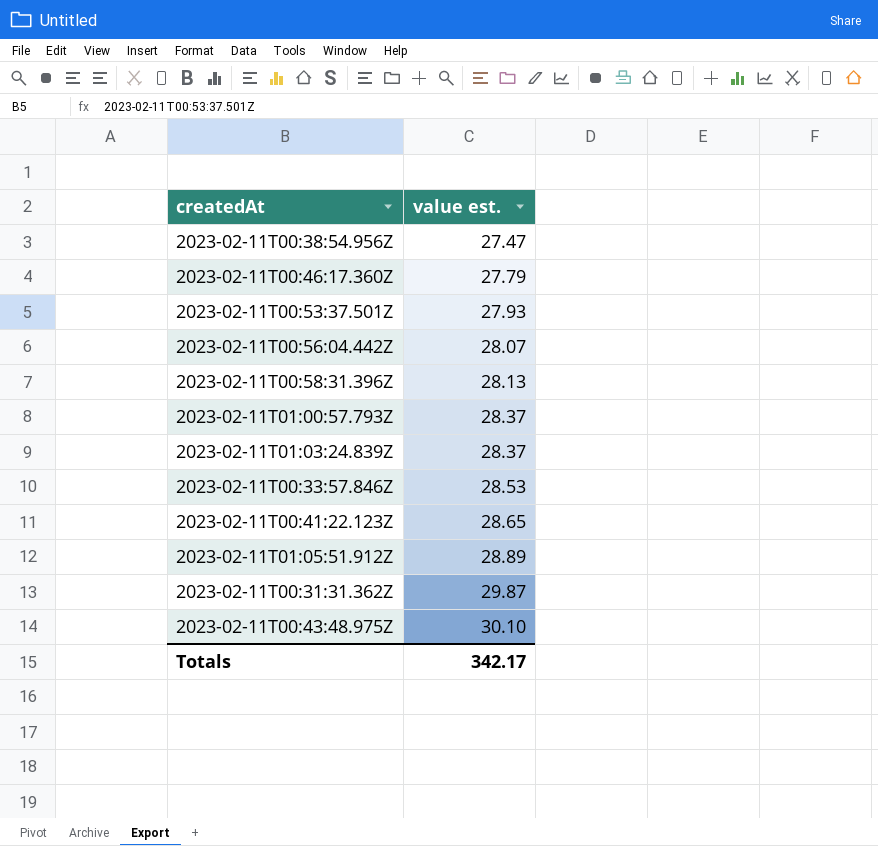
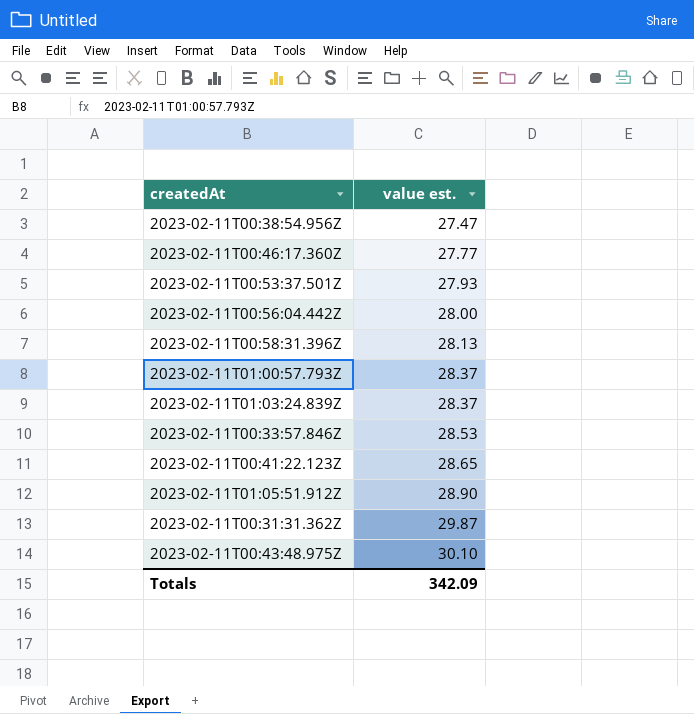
2023-02-11T00:46:17.360Z | value est.: 27.79 -> 27.77
2023-02-11T00:56:04.442Z | value est.: 28.07 -> 28.00
2023-02-11T01:05:51.912Z | value est.: 28.89 -> 28.90
Totals | value est.: 342.17 -> 342.09

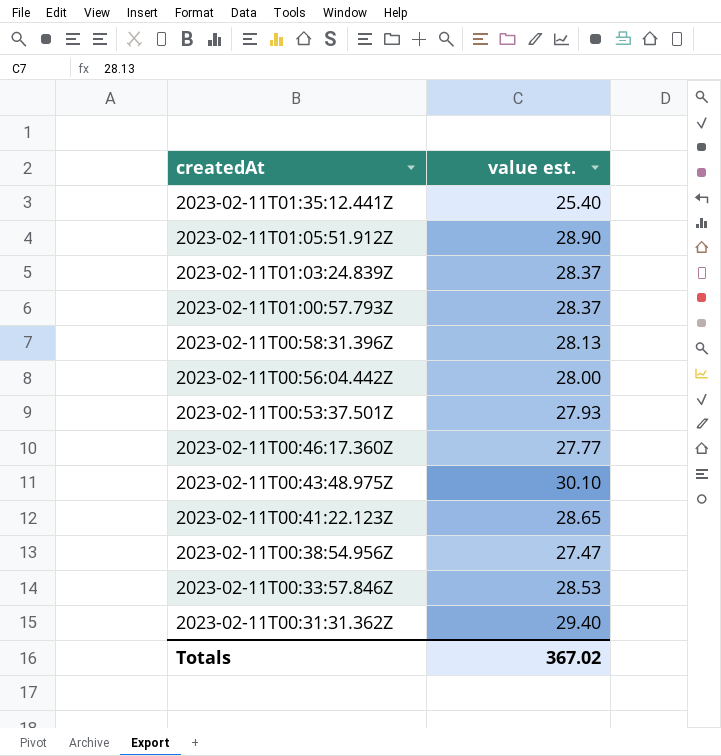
row order: value est. ascending -> createdAt descending
row 2023-02-11T01:35:12.441Z: none -> 25.40
2023-02-11T00:31:31.362Z | value est.: 29.87 -> 29.40
Totals | value est.: 342.09 -> 367.02

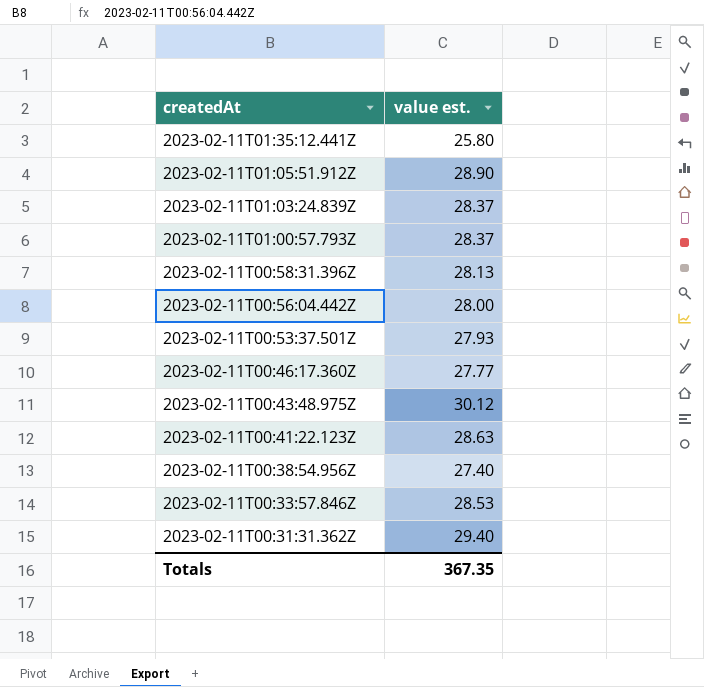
2023-02-11T01:35:12.441Z | value est.: 25.40 -> 25.80
2023-02-11T00:43:48.975Z | value est.: 30.10 -> 30.12
2023-02-11T00:41:22.123Z | value est.: 28.65 -> 28.63
2023-02-11T00:38:54.956Z | value est.: 27.47 -> 27.40
Totals | value est.: 367.02 -> 367.35

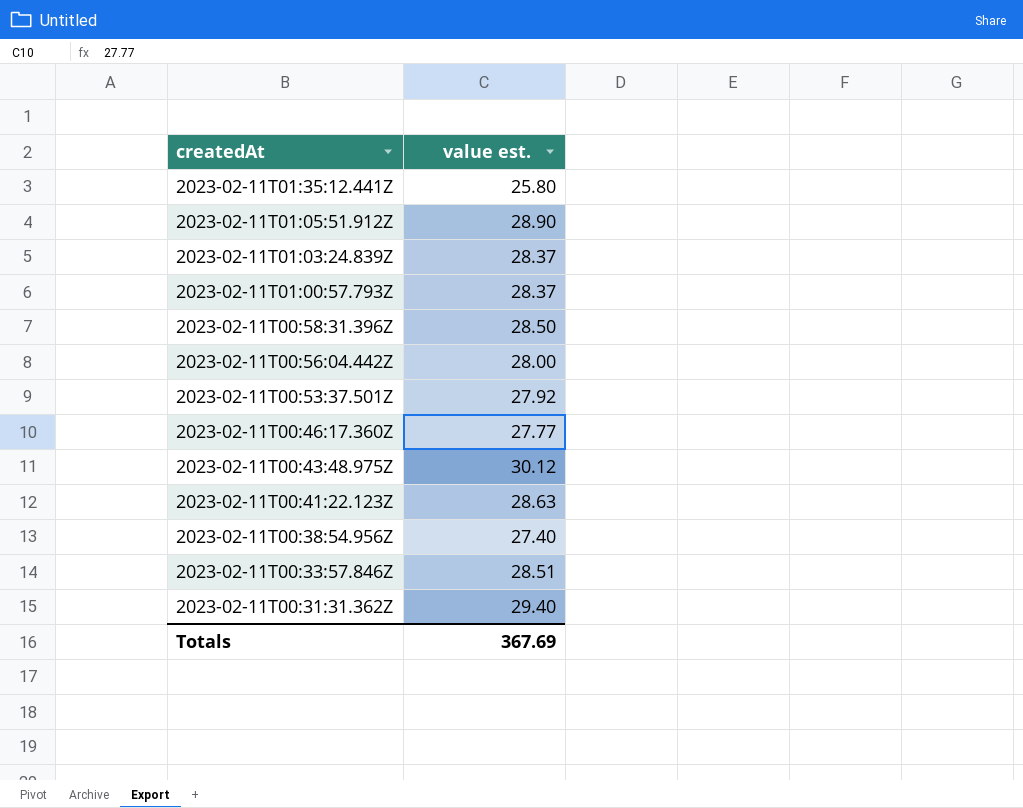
2023-02-11T00:58:31.396Z | value est.: 28.13 -> 28.50
2023-02-11T00:53:37.501Z | value est.: 27.93 -> 27.92
2023-02-11T00:33:57.846Z | value est.: 28.53 -> 28.51
Totals | value est.: 367.35 -> 367.69

